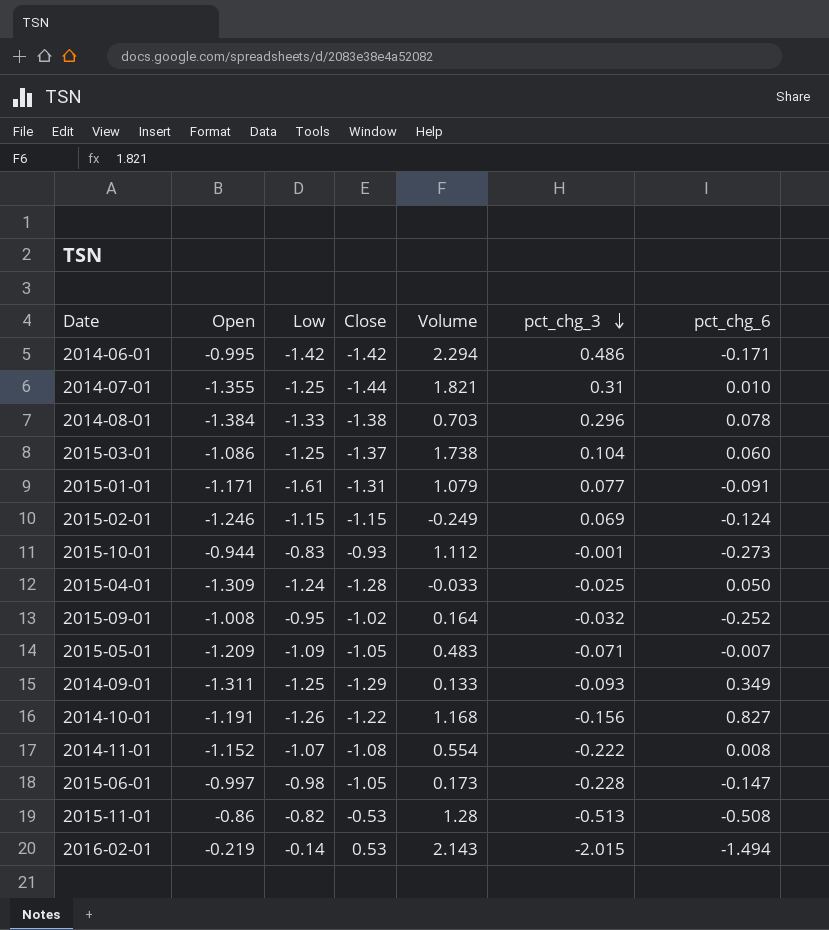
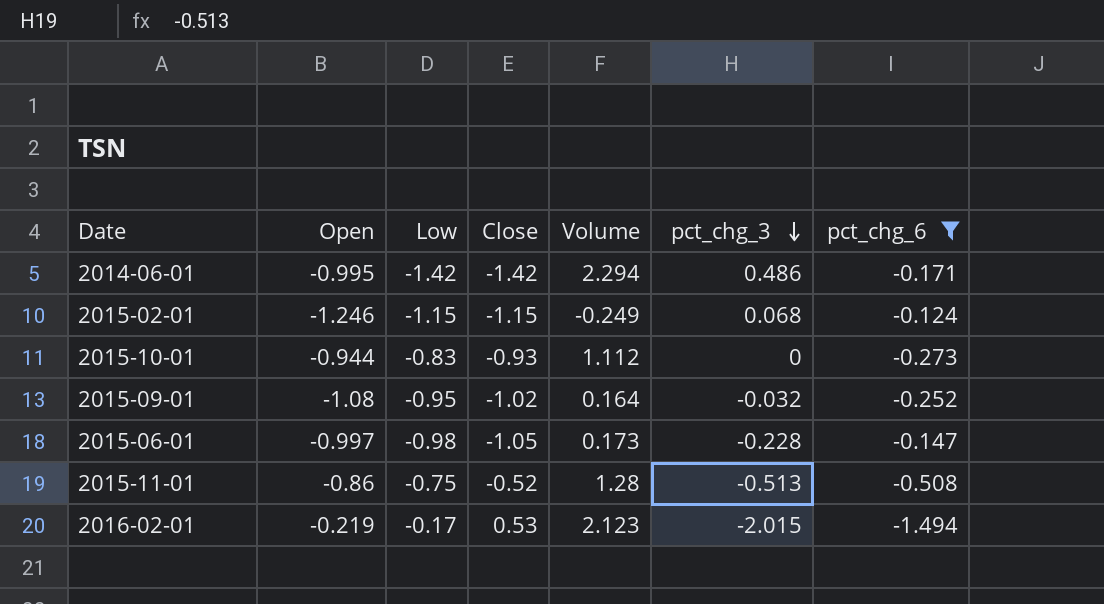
filter: none -> pct_chg_6 <= -0.124
2015-02-01 | pct_chg_3: 0.069 -> 0.068
2015-10-01 | pct_chg_3: -0.001 -> 0
2015-09-01 | Open: -1.008 -> -1.08
2015-11-01 | Low: -0.82 -> -0.75
2015-11-01 | Close: -0.53 -> -0.52
2016-02-01 | Low: -0.14 -> -0.17
2016-02-01 | Volume: 2.143 -> 2.123

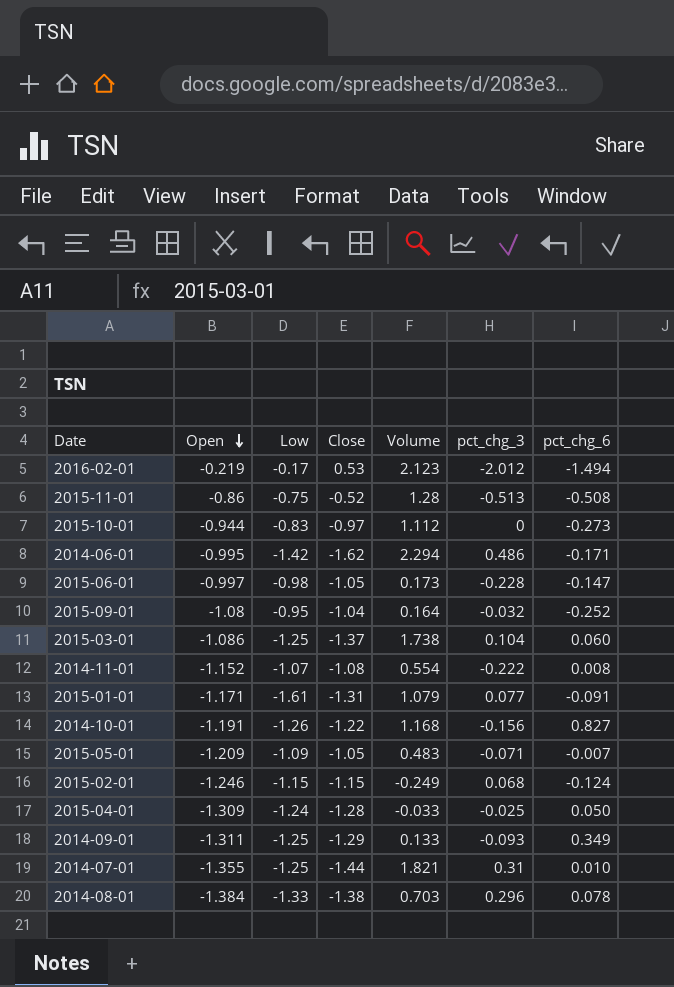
filter: pct_chg_6 <= -0.124 -> none
row order: pct_chg_3 descending -> Open descending
2016-02-01 | pct_chg_3: -2.015 -> -2.012
2015-10-01 | Close: -0.93 -> -0.97
2014-06-01 | Close: -1.42 -> -1.62
2015-09-01 | Close: -1.02 -> -1.04

